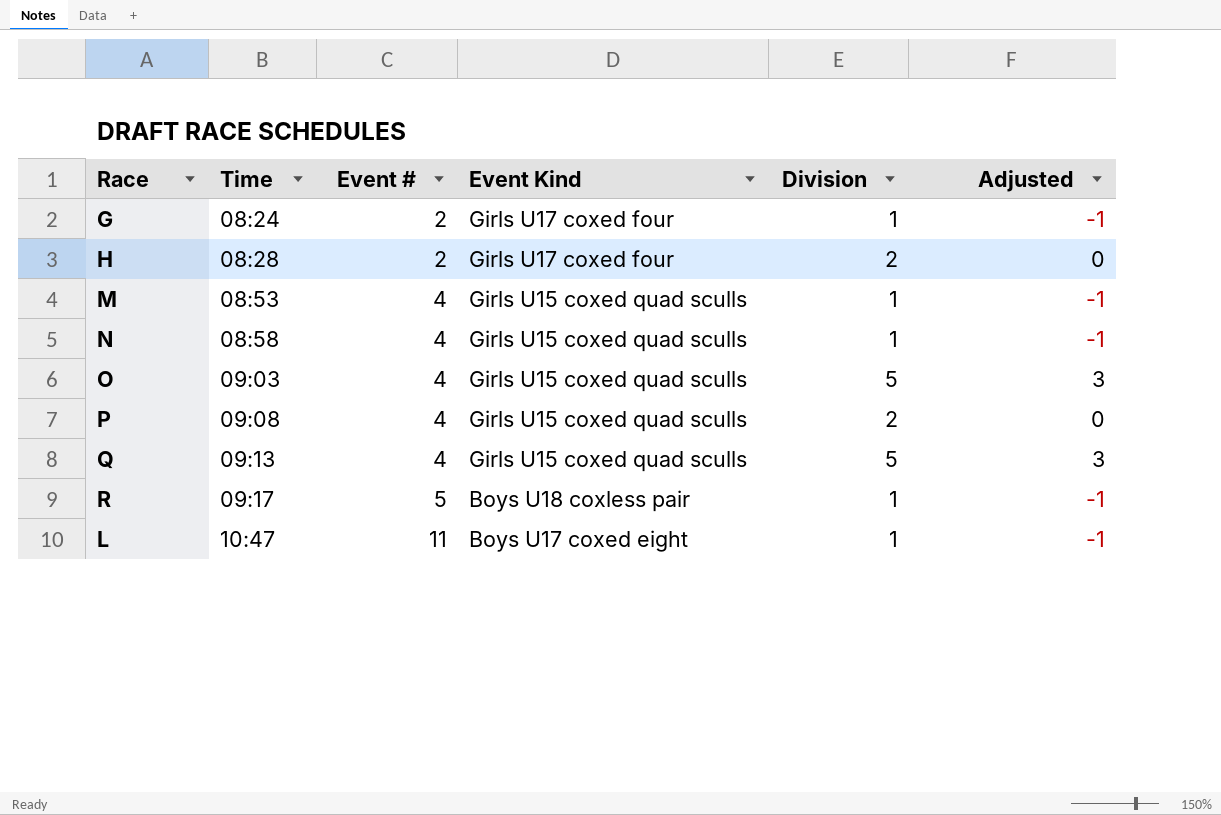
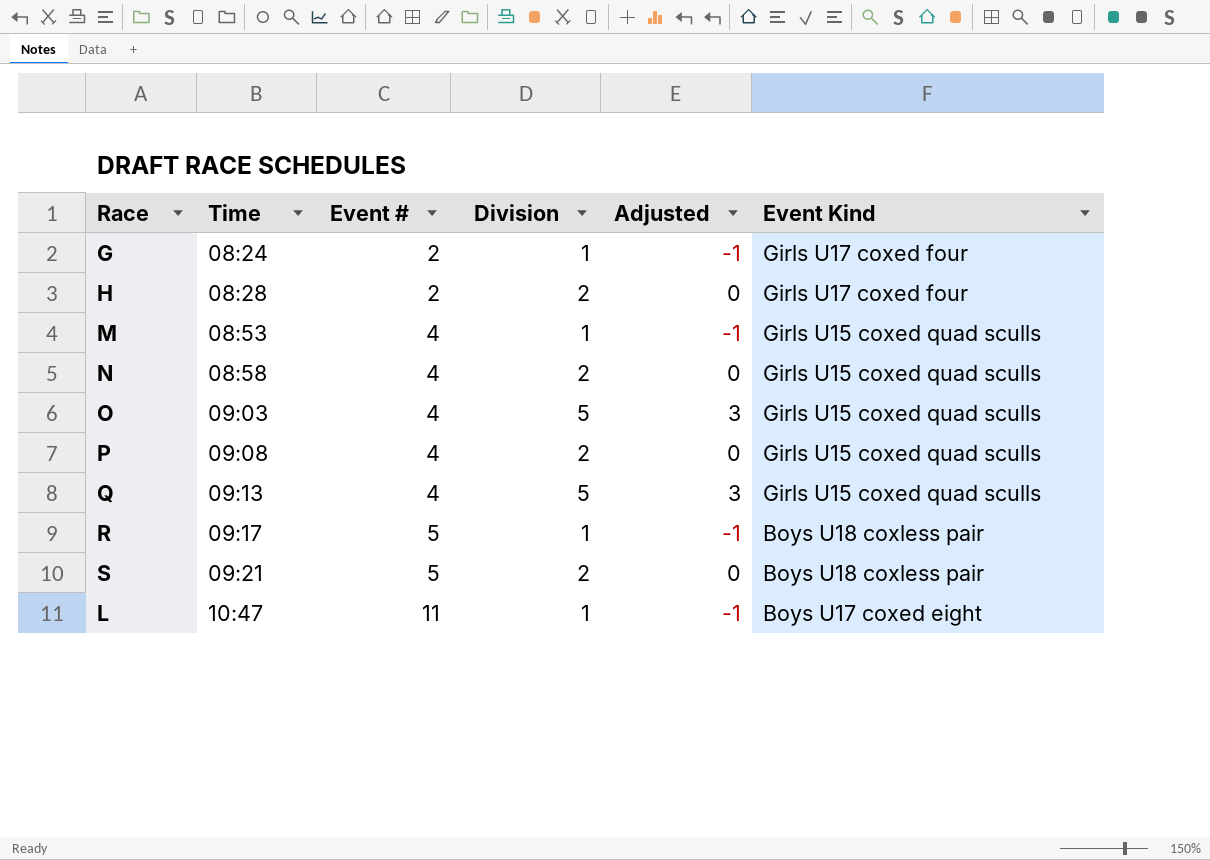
column Event Kind | position: 4 -> 6
N | Division: 1 -> 2
N | Adjusted: -1 -> 0
row S: none -> 09:21 | 5 | 2 | 0 | Boys U18 coxless pair

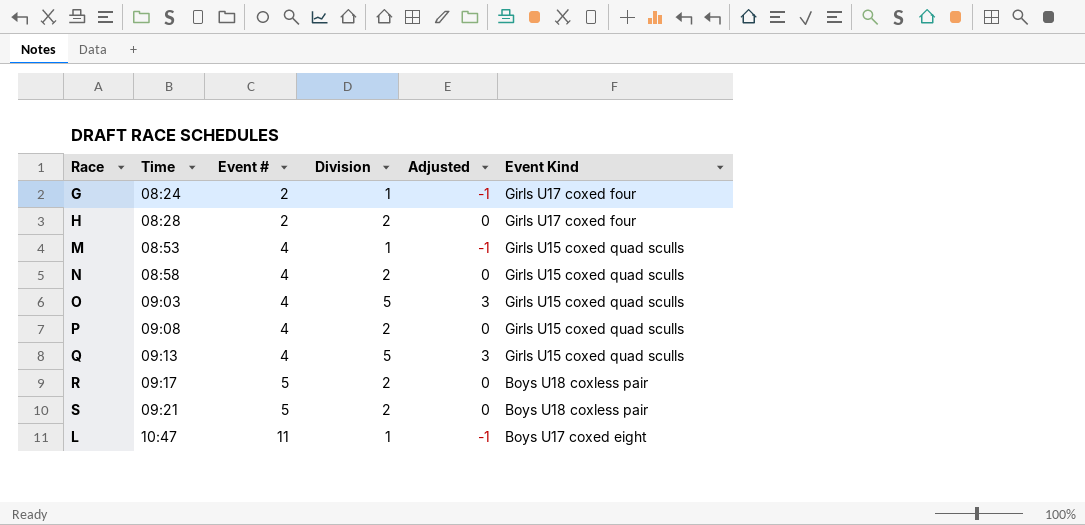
R | Division: 1 -> 2
R | Adjusted: -1 -> 0

